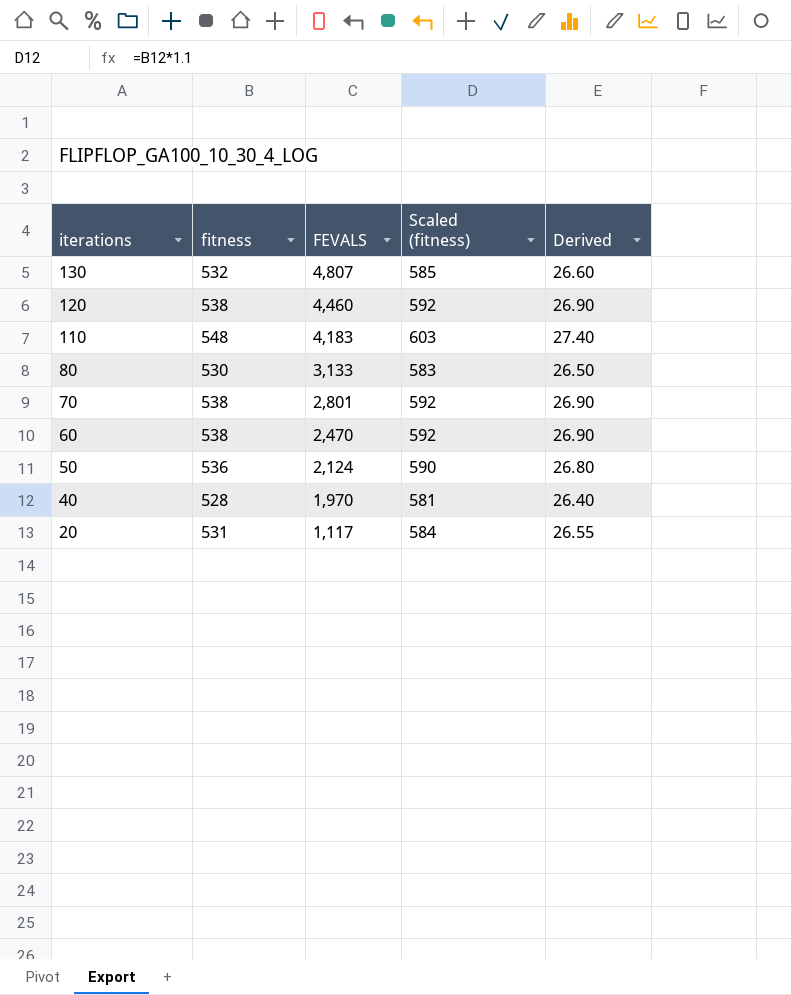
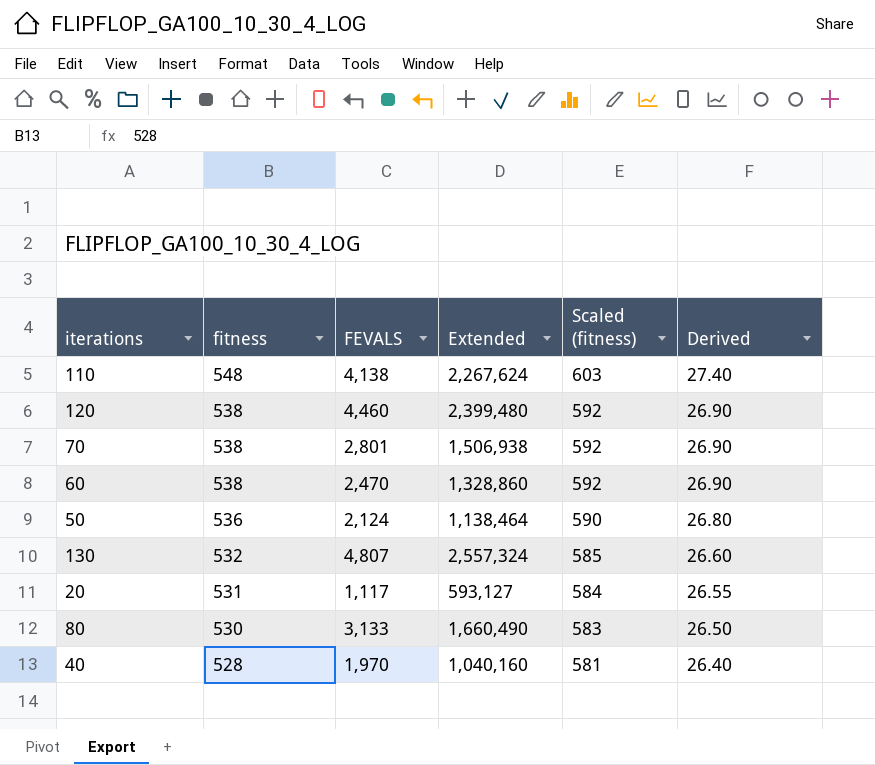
row order: iterations descending -> fitness descending
column Extended | formula: none -> [fitness] * [FEVALS]
110 | FEVALS: 4,183 -> 4,138

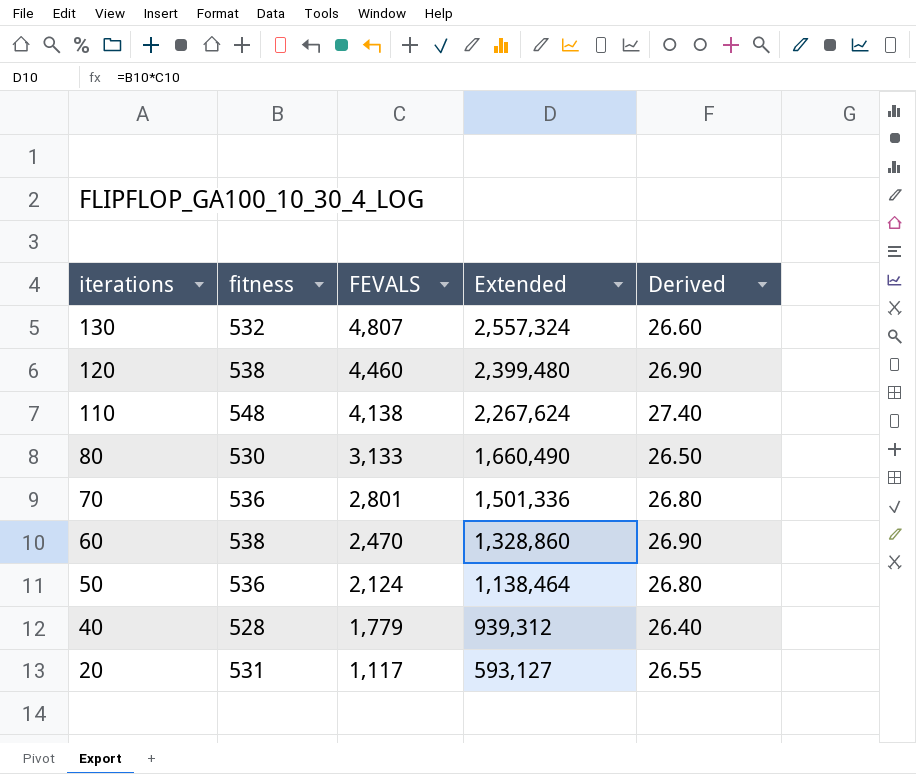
row order: fitness descending -> iterations descending
column Scaled (fitness) | formula: [fitness] * 1.1 -> none
70 | fitness: 538 -> 536
70 | Extended: 1,506,938 -> 1,501,336
70 | Derived: 26.90 -> 26.80
40 | FEVALS: 1,970 -> 1,779
40 | Extended: 1,040,160 -> 939,312

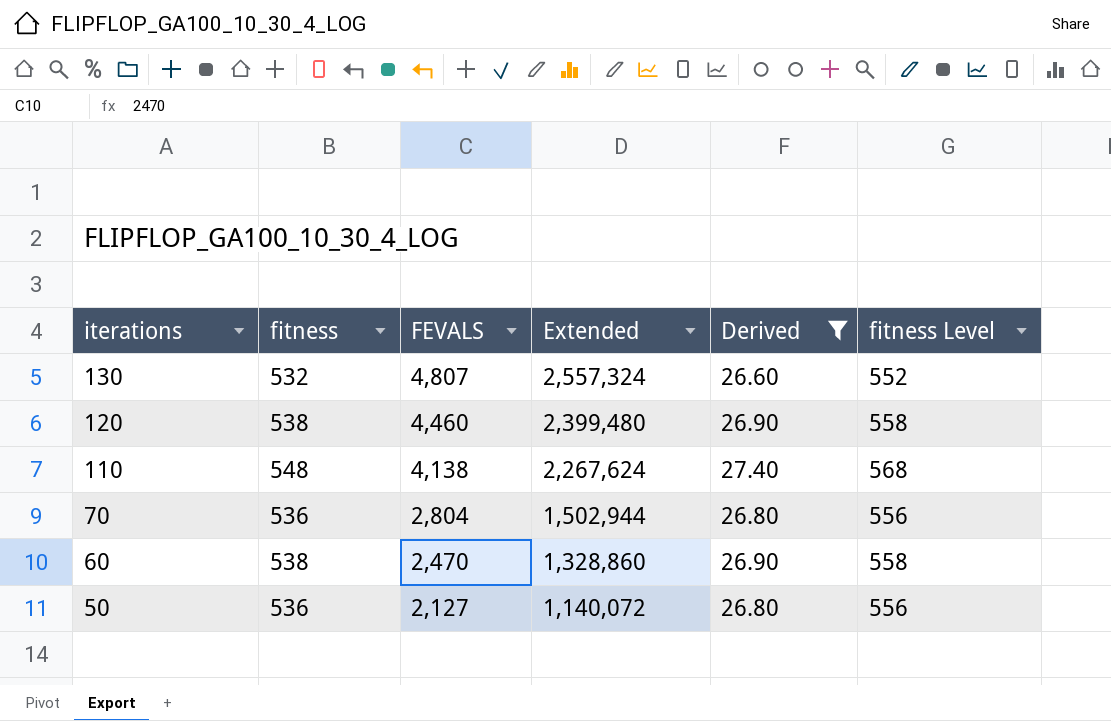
filter: none -> Derived >= 26.60
column fitness Level | formula: none -> [fitness] + 20
70 | FEVALS: 2,801 -> 2,804
70 | Extended: 1,501,336 -> 1,502,944
50 | FEVALS: 2,124 -> 2,127
50 | Extended: 1,138,464 -> 1,140,072

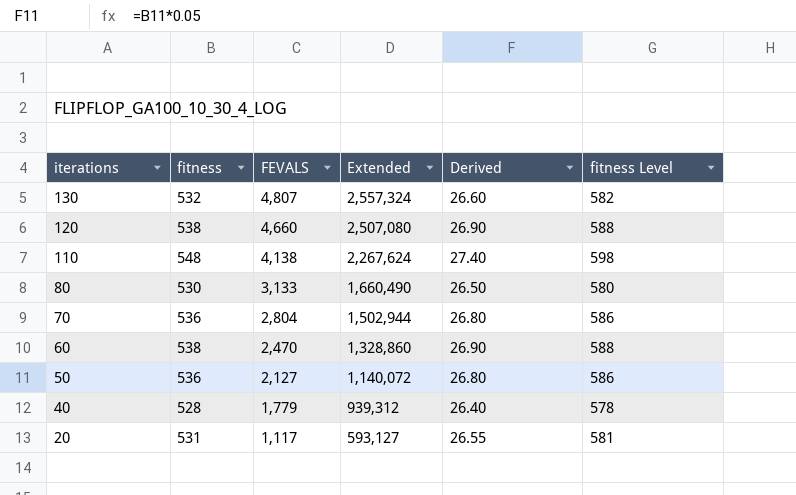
filter: Derived >= 26.60 -> none
column fitness Level | formula: [fitness] + 20 -> [fitness] + 50
120 | FEVALS: 4,460 -> 4,660
120 | Extended: 2,399,480 -> 2,507,080

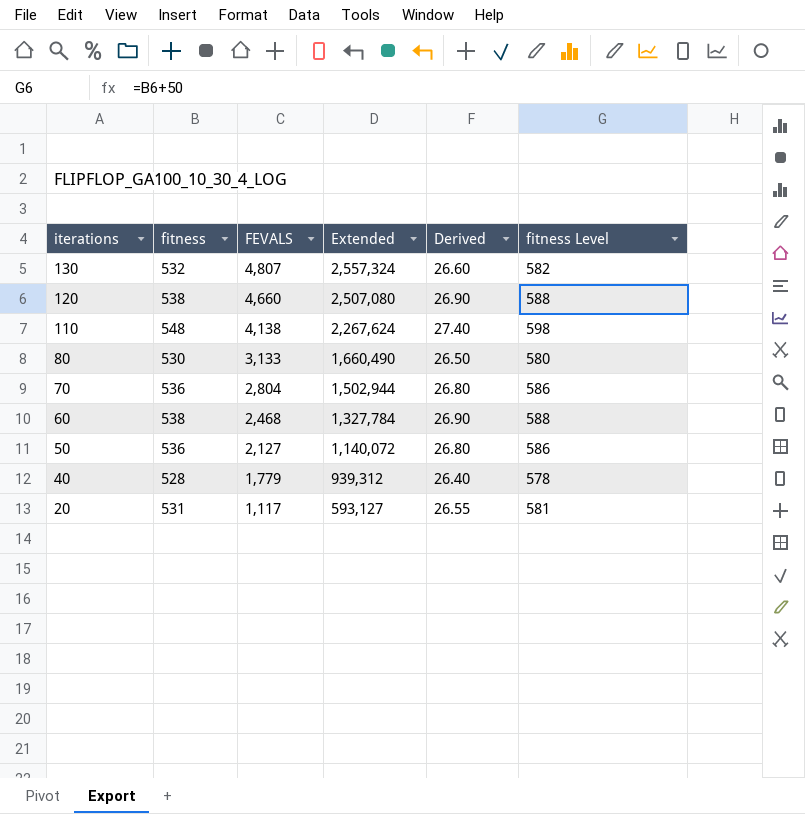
60 | FEVALS: 2,470 -> 2,468
60 | Extended: 1,328,860 -> 1,327,784

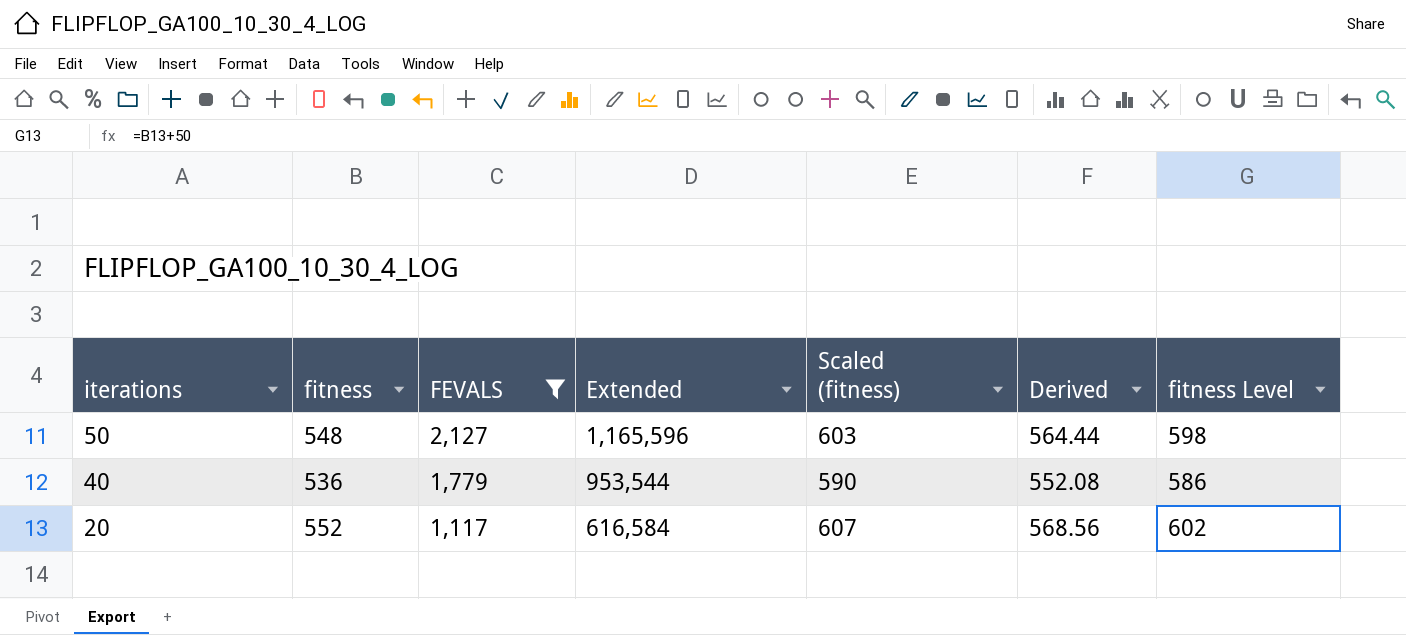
filter: none -> FEVALS <= 2,127
column Scaled (fitness) | formula: none -> [fitness] * 1.1
column Derived | formula: [fitness] * 0.05 -> [fitness] * 1.03
50 | fitness: 536 -> 548
50 | Extended: 1,140,072 -> 1,165,596
50 | fitness Level: 586 -> 598
40 | fitness: 528 -> 536
40 | Extended: 939,312 -> 953,544
40 | fitness Level: 578 -> 586
20 | fitness: 531 -> 552
20 | Extended: 593,127 -> 616,584
20 | fitness Level: 581 -> 602

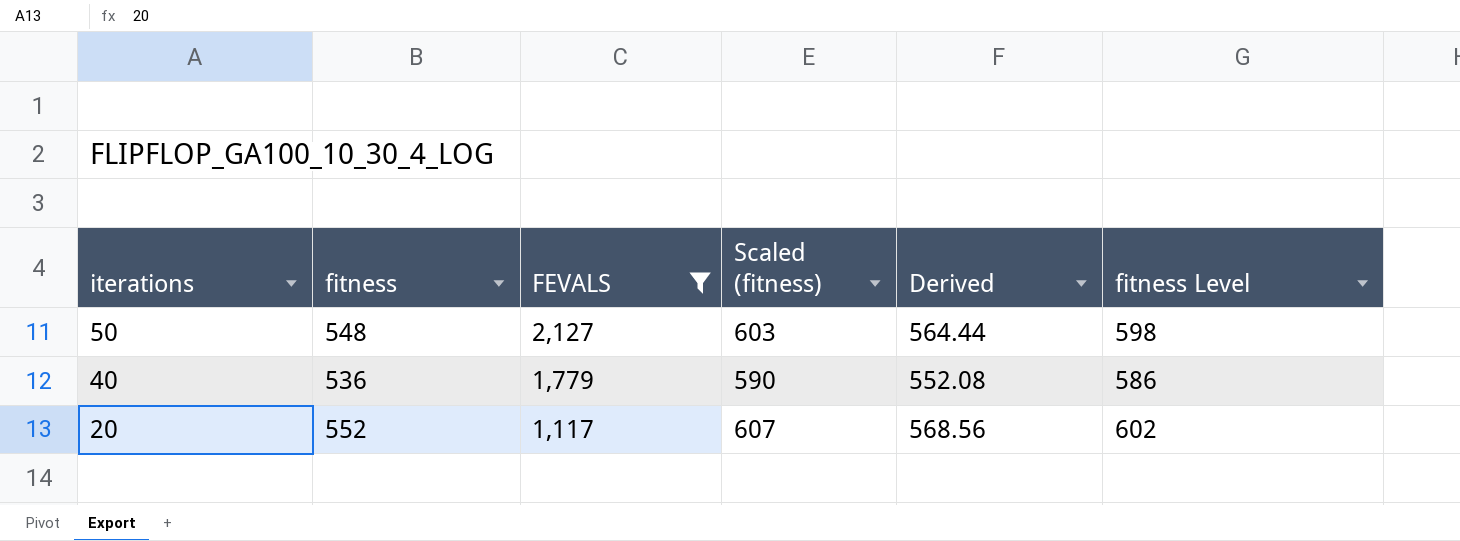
column Extended | formula: [fitness] * [FEVALS] -> none

